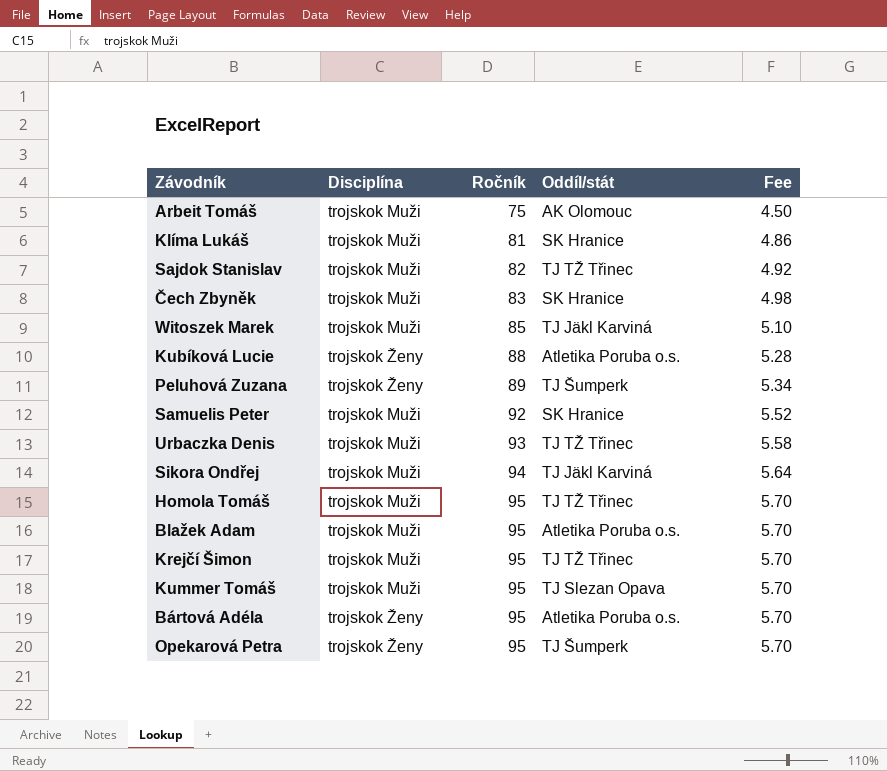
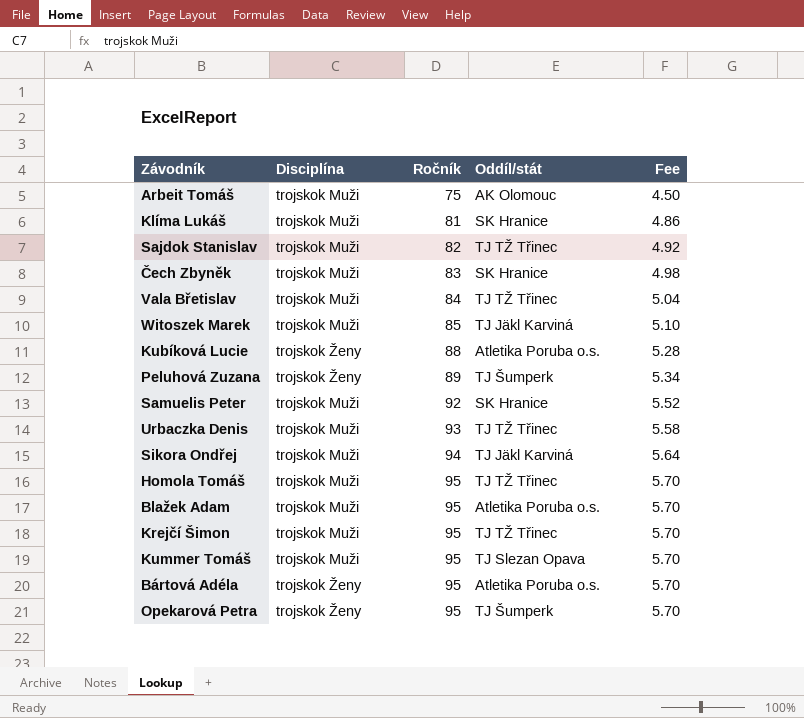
row Vala Břetislav: none -> trojskok Muži | 84 | TJ TŽ Třinec | 5.04

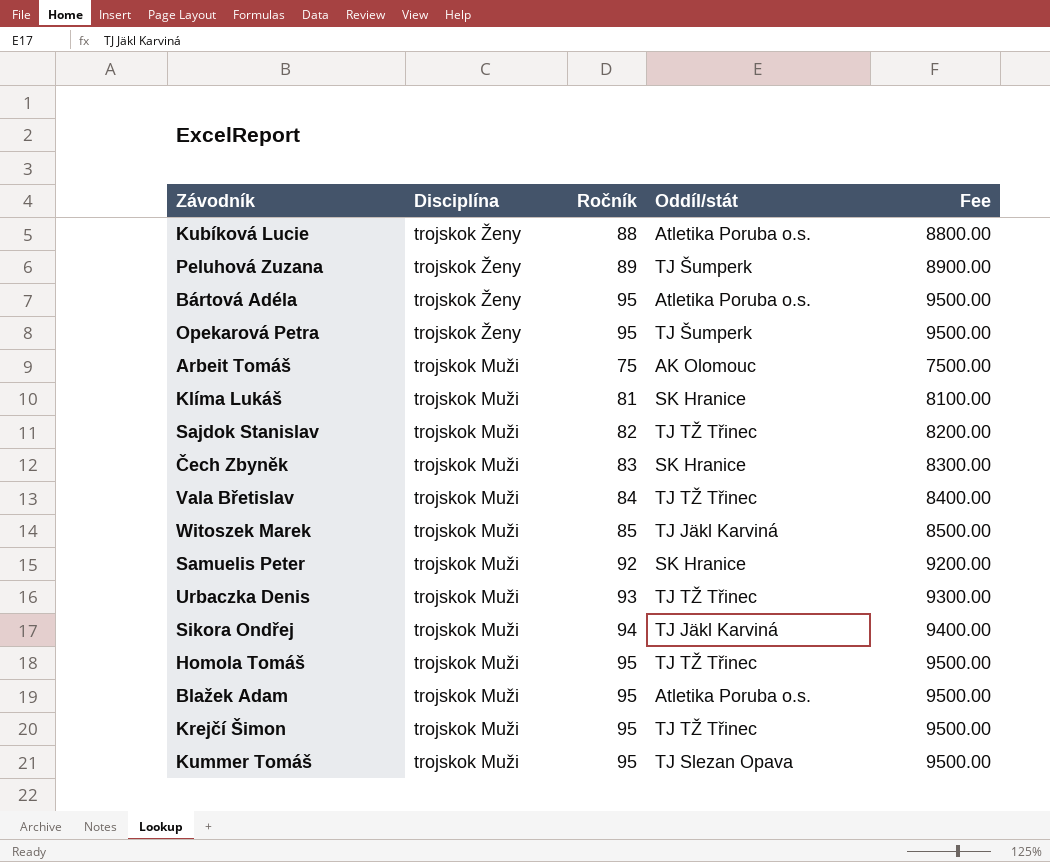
row order: Ročník ascending -> Disciplína descending
column Fee | formula: [Ročník] * 0.06 -> [Ročník] * 100

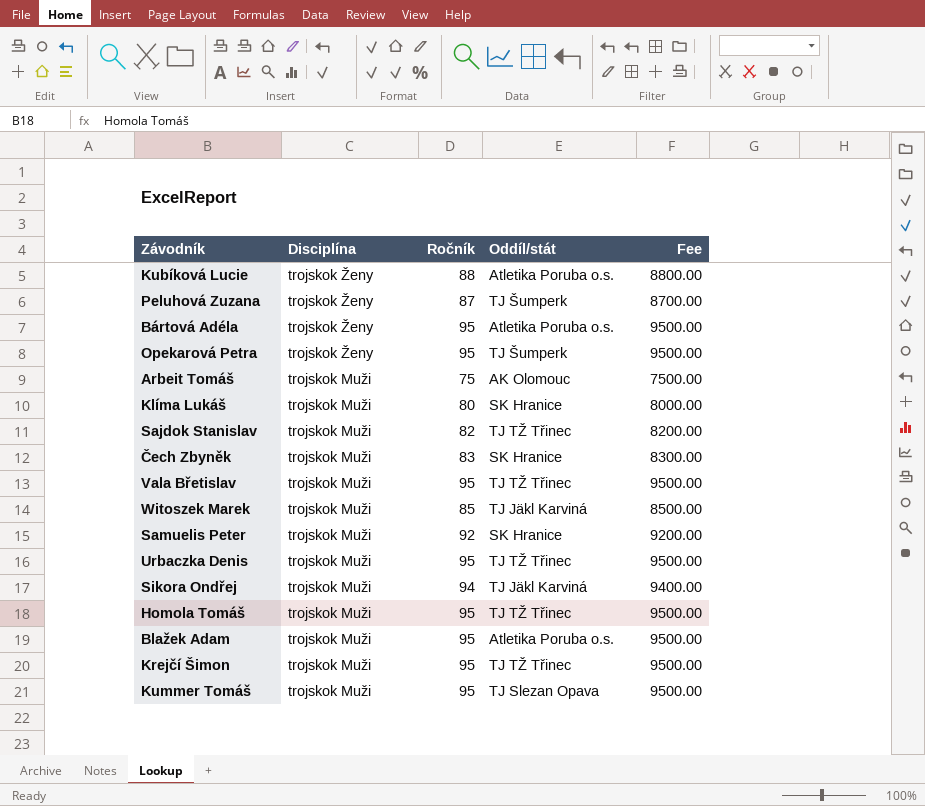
Peluhová Zuzana | Ročník: 89 -> 87
Peluhová Zuzana | Fee: 8900.00 -> 8700.00
Klíma Lukáš | Ročník: 81 -> 80
Klíma Lukáš | Fee: 8100.00 -> 8000.00
Vala Břetislav | Ročník: 84 -> 95
Vala Břetislav | Fee: 8400.00 -> 9500.00
Urbaczka Denis | Ročník: 93 -> 95
Urbaczka Denis | Fee: 9300.00 -> 9500.00

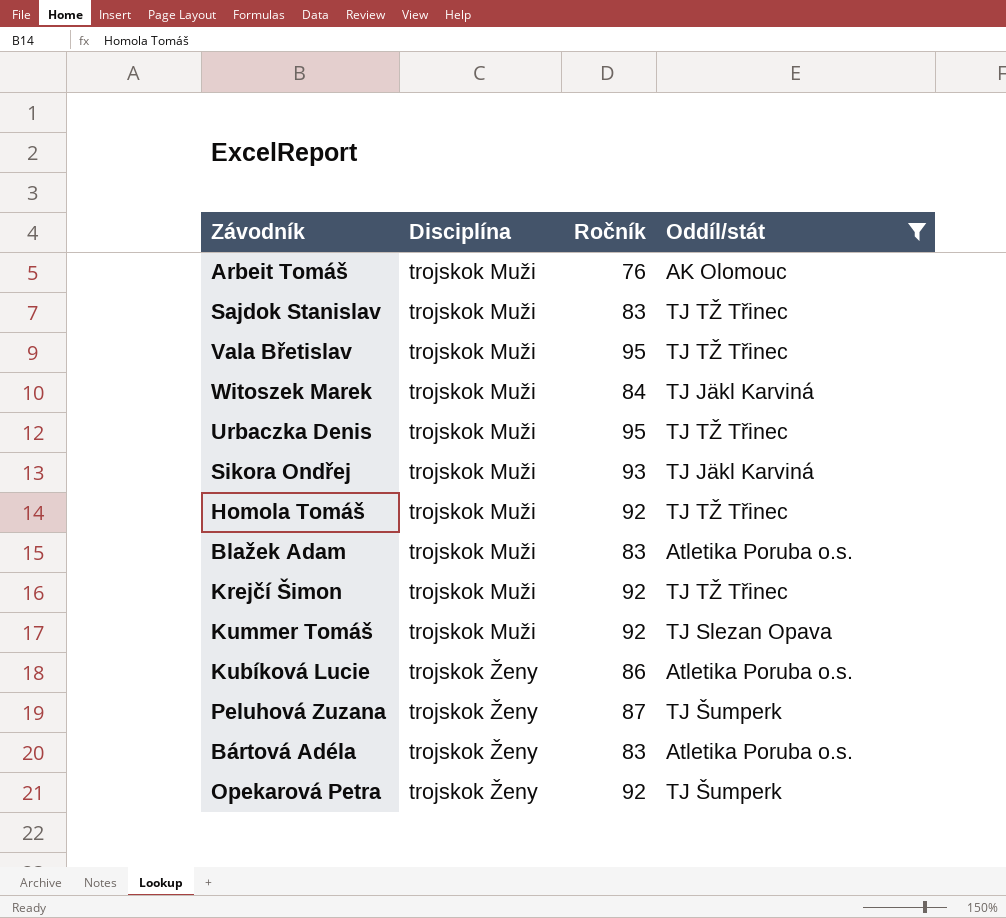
filter: none -> Oddíl/stát != SK Hranice
row order: Disciplína descending -> Disciplína ascending
column Fee | formula: [Ročník] * 100 -> none
Arbeit Tomáš | Ročník: 75 -> 76
Sajdok Stanislav | Ročník: 82 -> 83
Witoszek Marek | Ročník: 85 -> 84
Sikora Ondřej | Ročník: 94 -> 93
Homola Tomáš | Ročník: 95 -> 92
Blažek Adam | Ročník: 95 -> 83
Krejčí Šimon | Ročník: 95 -> 92
Kummer Tomáš | Ročník: 95 -> 92
Kubíková Lucie | Ročník: 88 -> 86
Bártová Adéla | Ročník: 95 -> 83
Opekarová Petra | Ročník: 95 -> 92

